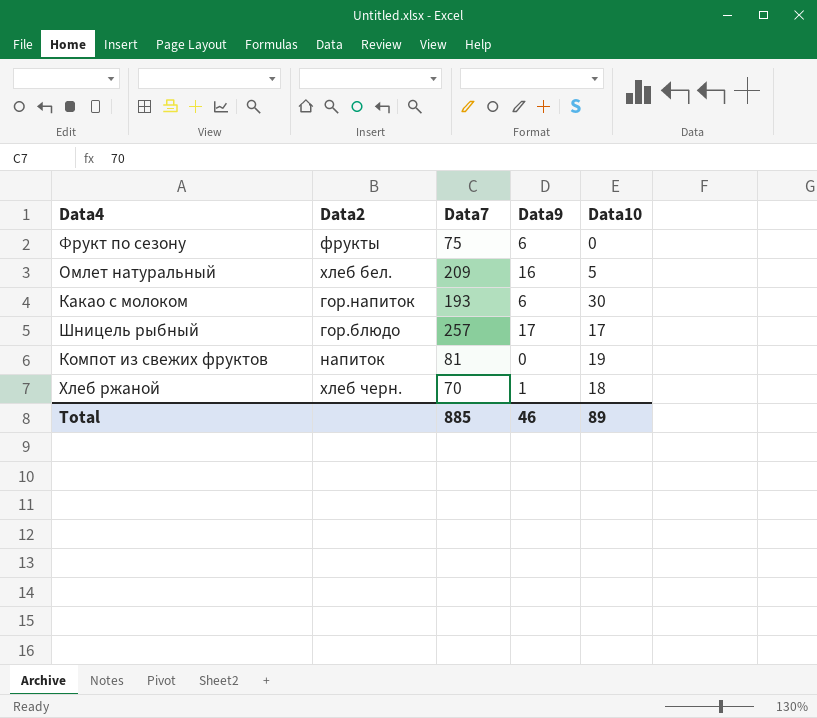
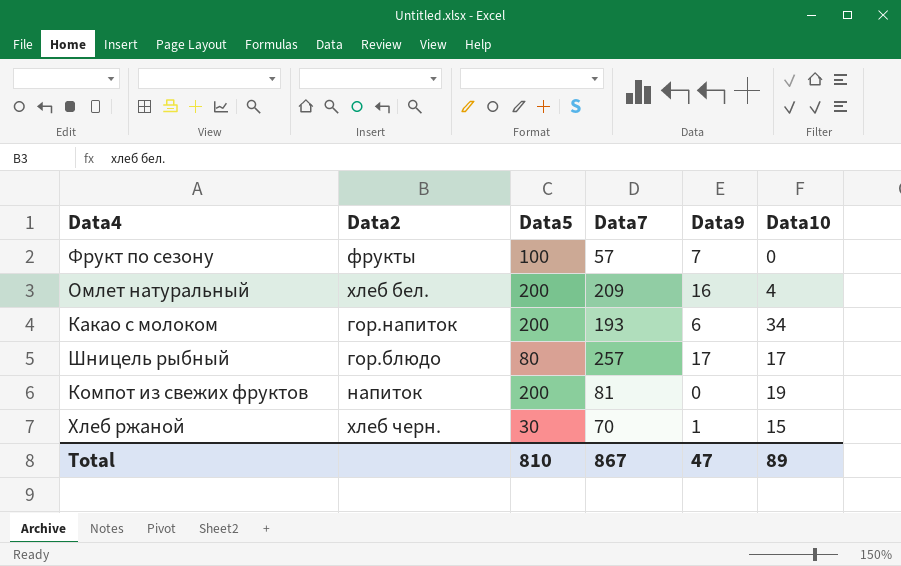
column Data5 | position: none -> 3
Фрукт по сезону | Data7: 75 -> 57
Фрукт по сезону | Data9: 6 -> 7
Омлет натуральный | Data10: 5 -> 4
Какао с молоком | Data10: 30 -> 34
Хлеб ржаной | Data10: 18 -> 15
Total | Data7: 885 -> 867
Total | Data9: 46 -> 47

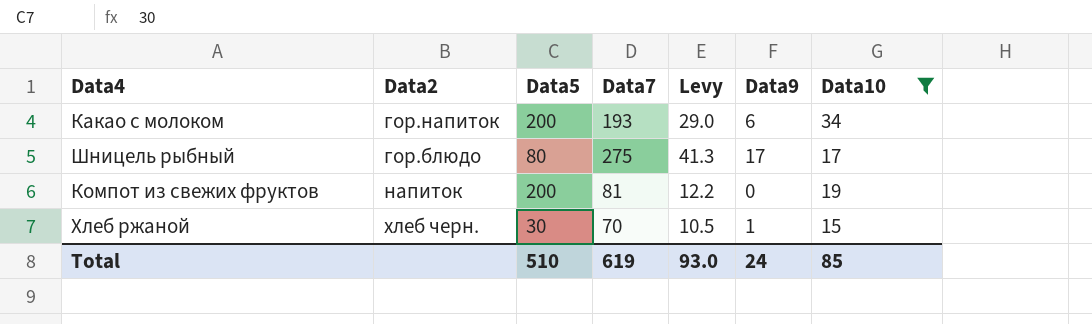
filter: none -> Data10 >= 15
column Levy | formula: none -> [Data7] * 0.15
Шницель рыбный | Data7: 257 -> 275
Total | Data5: 810 -> 510
Total | Data7: 867 -> 619
Total | Data9: 47 -> 24
Total | Data10: 89 -> 85

